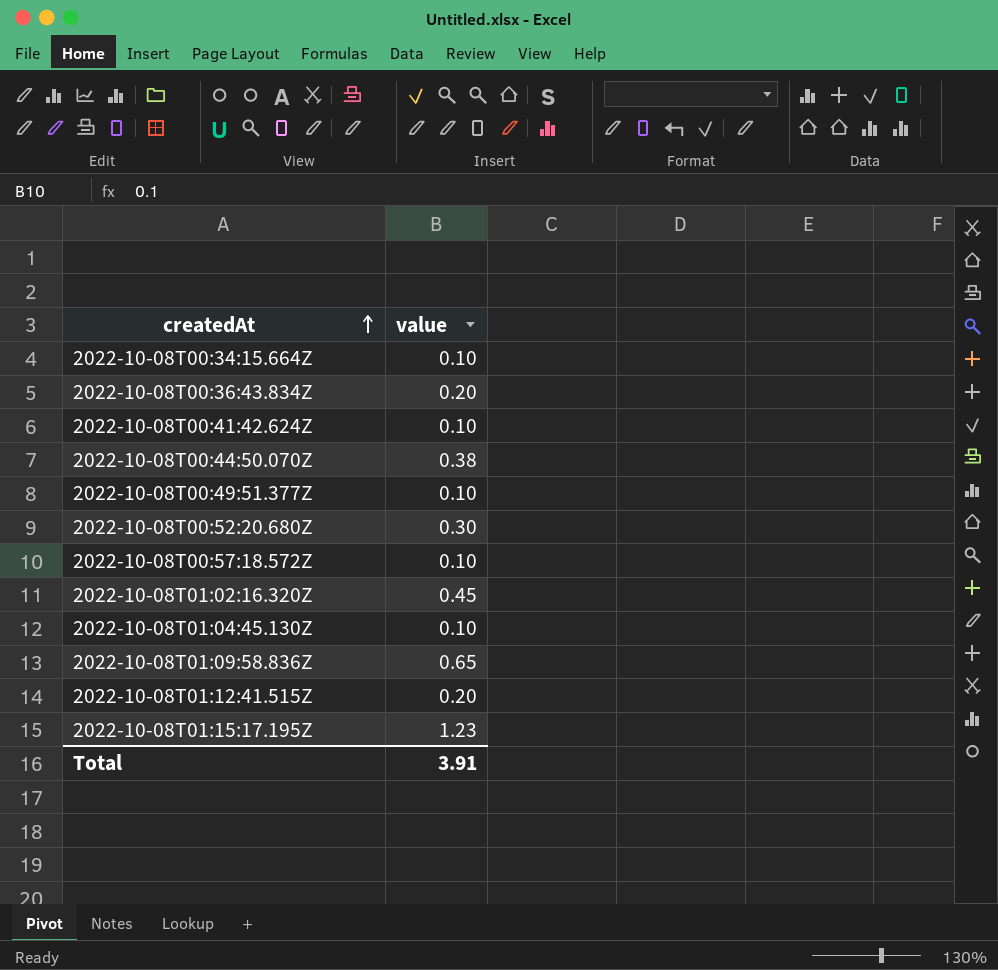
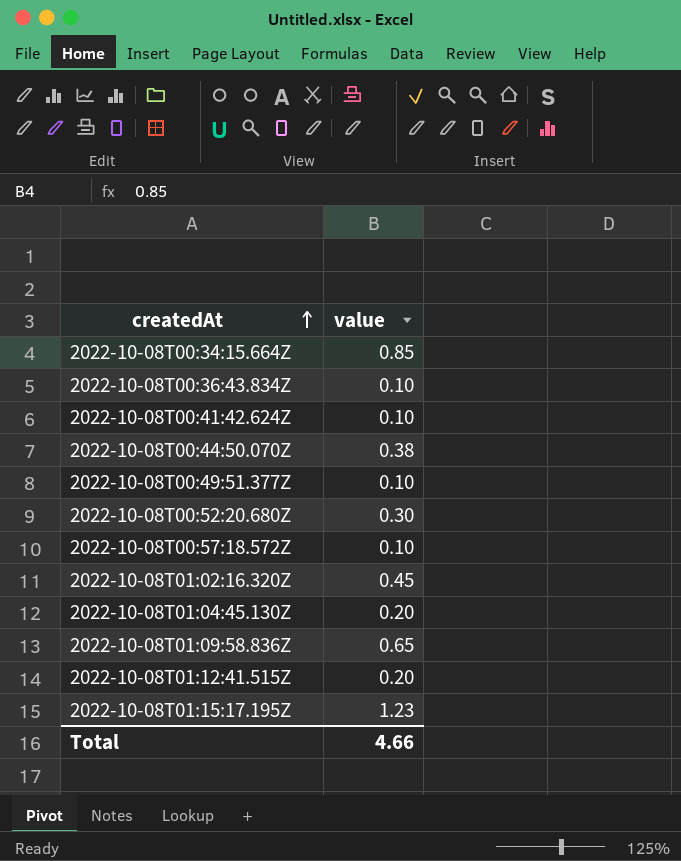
2022-10-08T00:34:15.664Z | value: 0.10 -> 0.85
2022-10-08T00:36:43.834Z | value: 0.20 -> 0.10
2022-10-08T01:04:45.130Z | value: 0.10 -> 0.20
Total | value: 3.91 -> 4.66

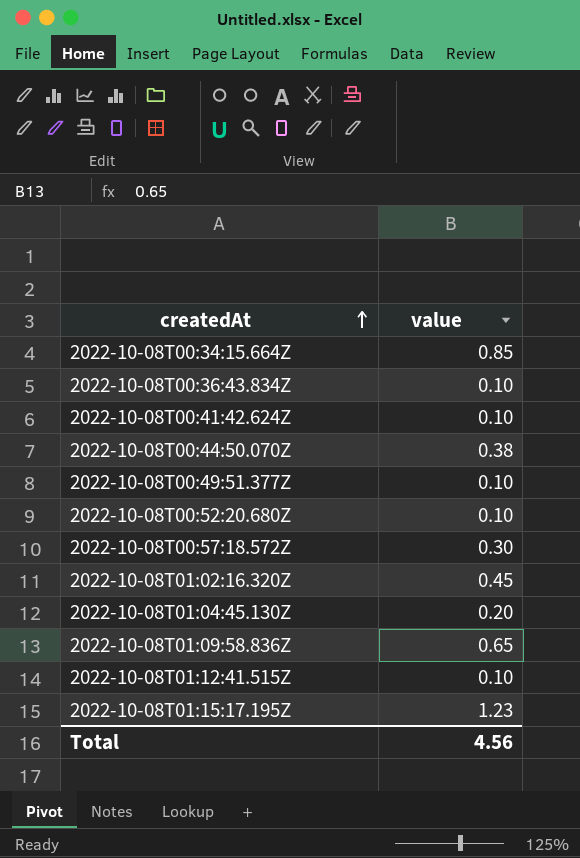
2022-10-08T00:52:20.680Z | value: 0.30 -> 0.10
2022-10-08T00:57:18.572Z | value: 0.10 -> 0.30
2022-10-08T01:12:41.515Z | value: 0.20 -> 0.10
Total | value: 4.66 -> 4.56

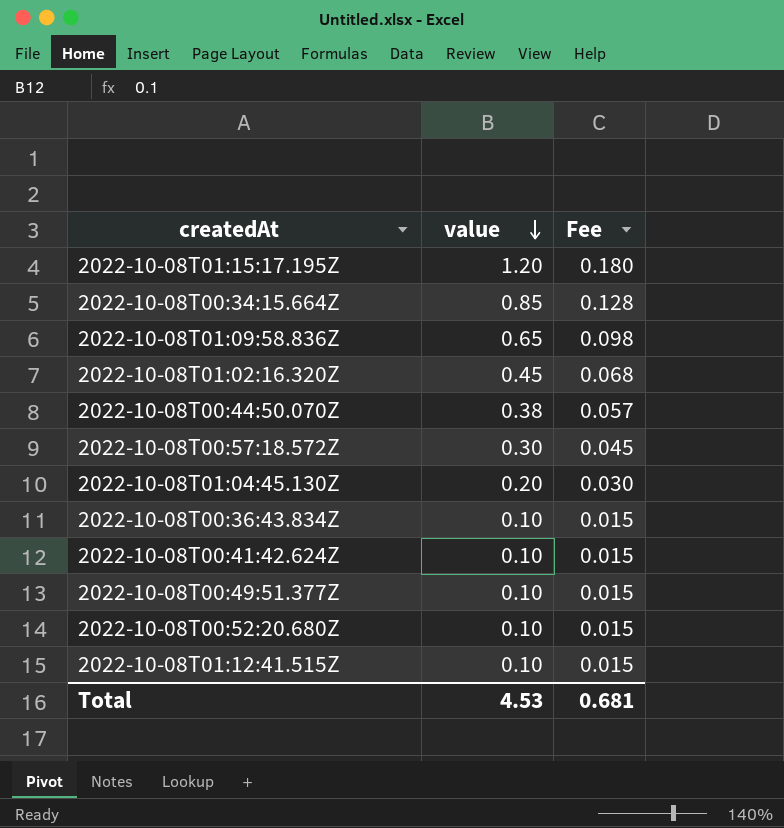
row order: createdAt ascending -> value descending
column Fee | formula: none -> [value] * 0.15
2022-10-08T01:15:17.195Z | value: 1.23 -> 1.20
Total | value: 4.56 -> 4.53

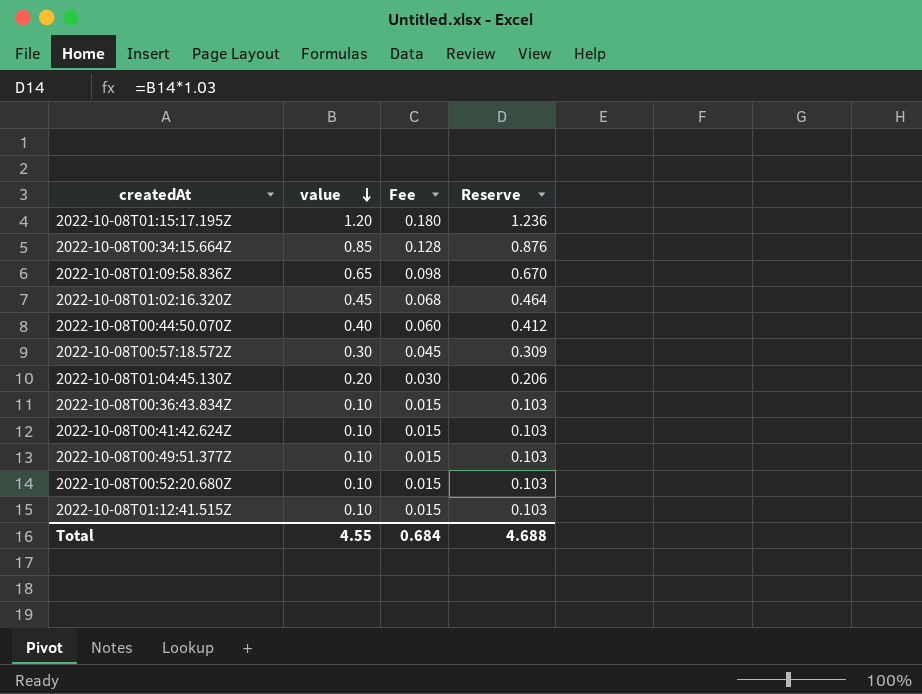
column Reserve | formula: none -> [value] * 1.03
2022-10-08T00:44:50.070Z | value: 0.38 -> 0.40
2022-10-08T00:44:50.070Z | Fee: 0.057 -> 0.060
Total | value: 4.53 -> 4.55
Total | Fee: 0.681 -> 0.684

